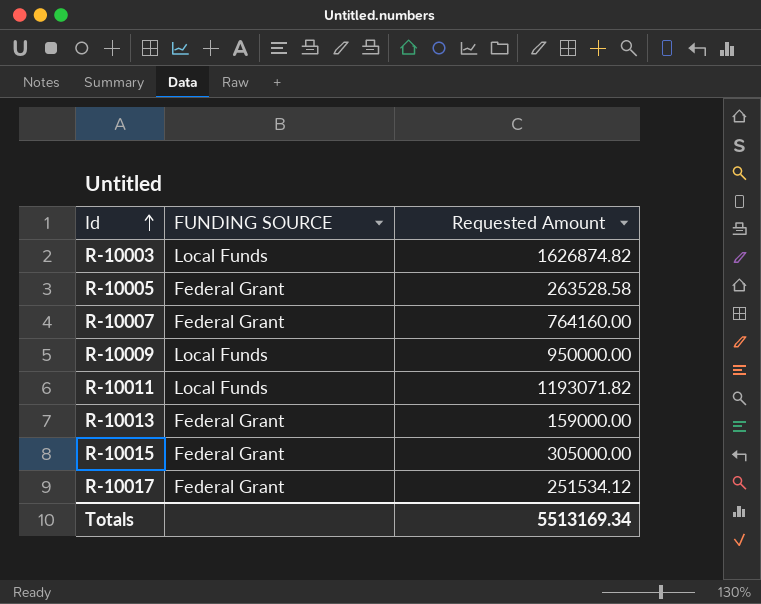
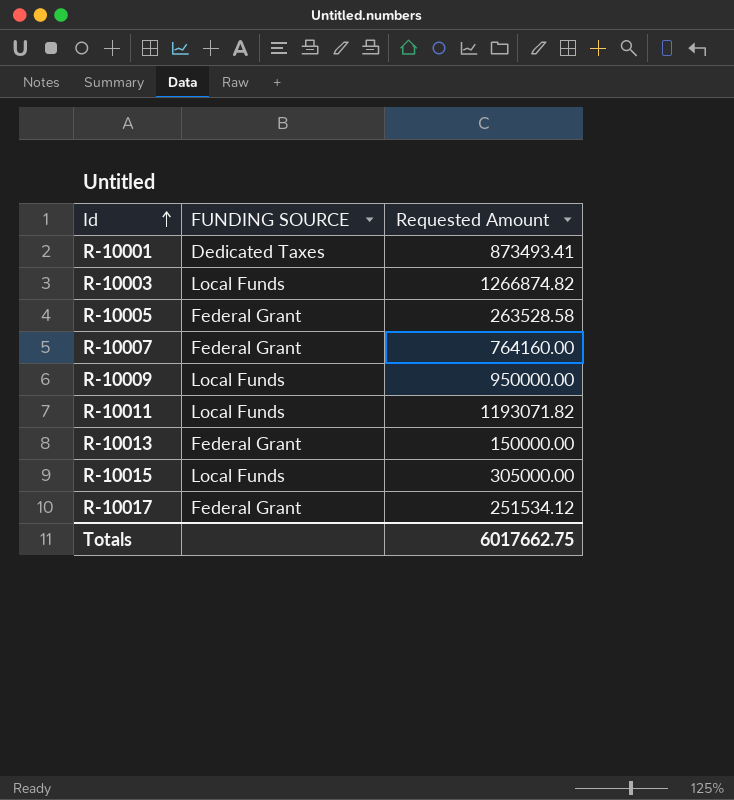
row R-10001: none -> Dedicated Taxes | 873493.41
R-10003 | Requested Amount: 1626874.82 -> 1266874.82
R-10013 | Requested Amount: 159000.00 -> 150000.00
R-10015 | FUNDING SOURCE: Federal Grant -> Local Funds
Totals | Requested Amount: 5513169.34 -> 6017662.75

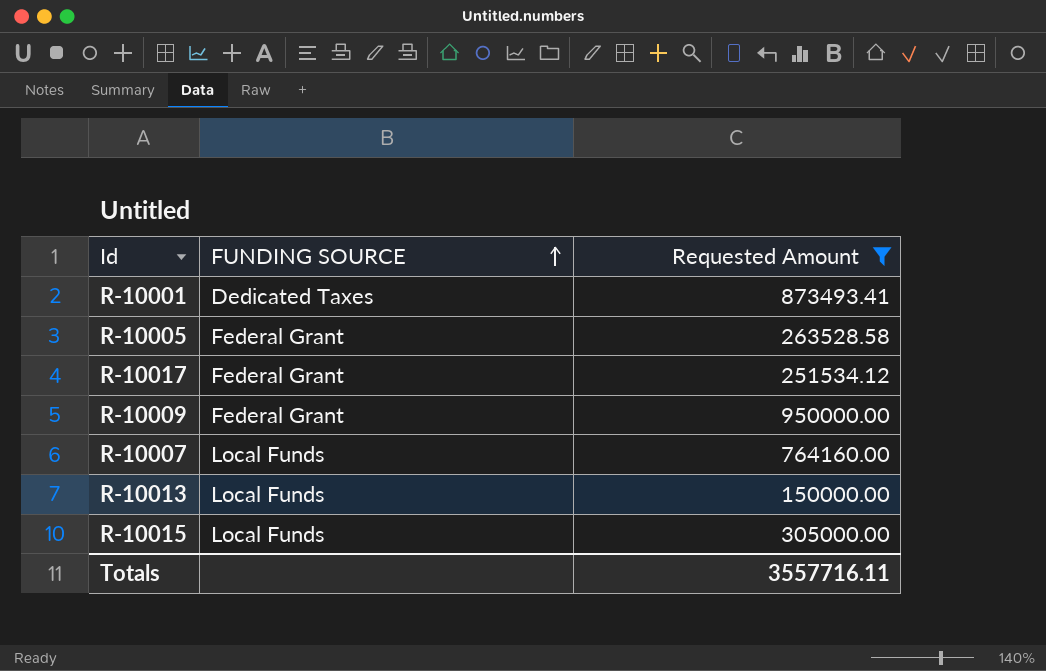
filter: none -> Requested Amount <= 950000.00
row order: Id ascending -> FUNDING SOURCE ascending
R-10009 | FUNDING SOURCE: Local Funds -> Federal Grant
R-10007 | FUNDING SOURCE: Federal Grant -> Local Funds
R-10013 | FUNDING SOURCE: Federal Grant -> Local Funds
Totals | Requested Amount: 6017662.75 -> 3557716.11

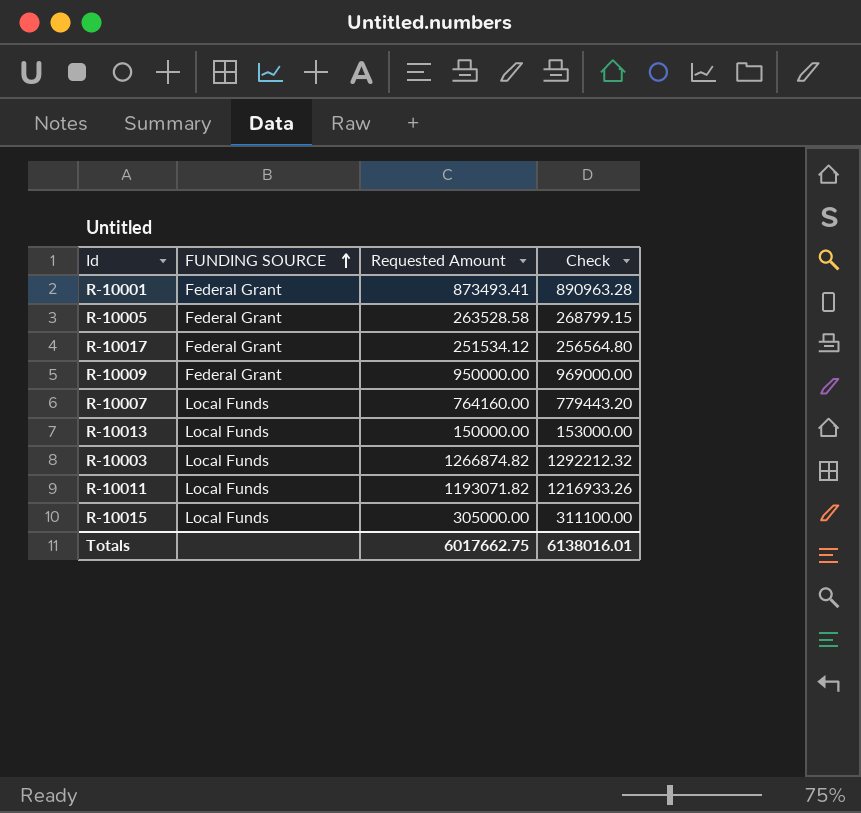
filter: Requested Amount <= 950000.00 -> none
column Check | formula: none -> [Requested Amount] * 1.02
R-10001 | FUNDING SOURCE: Dedicated Taxes -> Federal Grant
Totals | Requested Amount: 3557716.11 -> 6017662.75

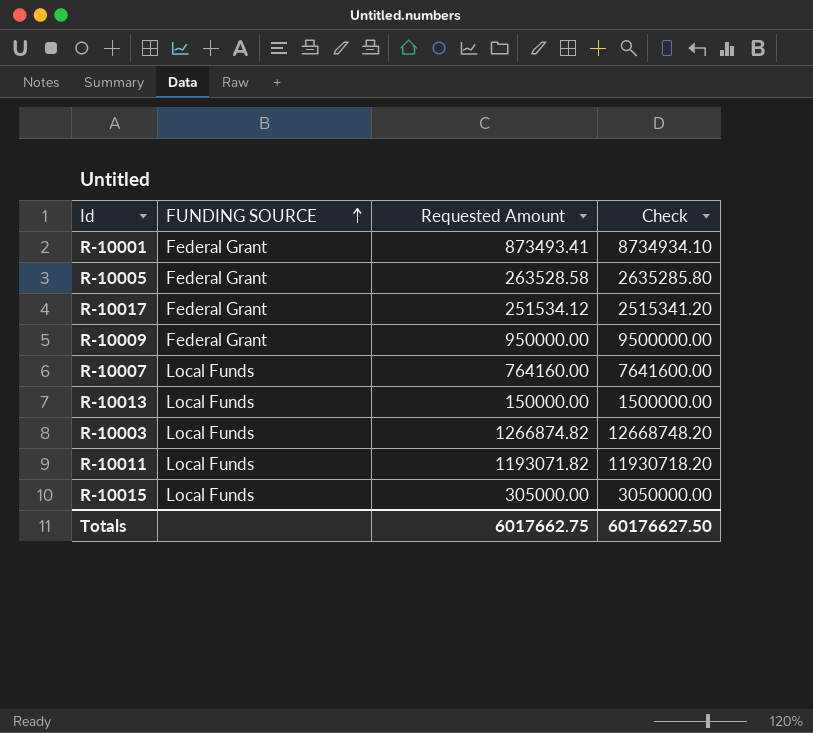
column Check | formula: [Requested Amount] * 1.02 -> [Requested Amount] * 10
Totals | Check: 6138016.01 -> 60176627.50

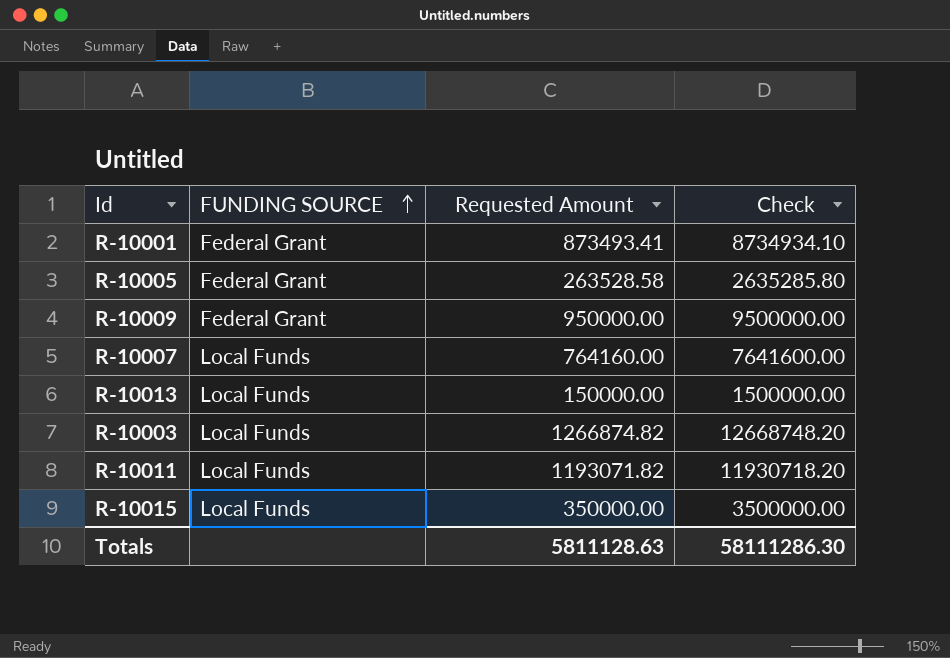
row R-10017: Federal Grant | 251534.12 | 2515341.20 -> none
R-10015 | Requested Amount: 305000.00 -> 350000.00
R-10015 | Check: 3050000.00 -> 3500000.00
Totals | Requested Amount: 6017662.75 -> 5811128.63
Totals | Check: 60176627.50 -> 58111286.30

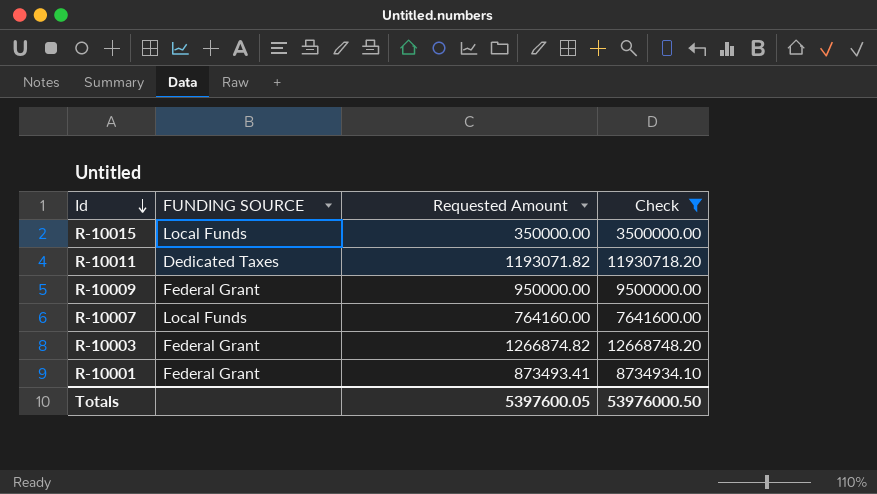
filter: none -> Check >= 3500000.00
row order: FUNDING SOURCE ascending -> Id descending
R-10011 | FUNDING SOURCE: Local Funds -> Dedicated Taxes
R-10003 | FUNDING SOURCE: Local Funds -> Federal Grant
Totals | Requested Amount: 5811128.63 -> 5397600.05
Totals | Check: 58111286.30 -> 53976000.50

